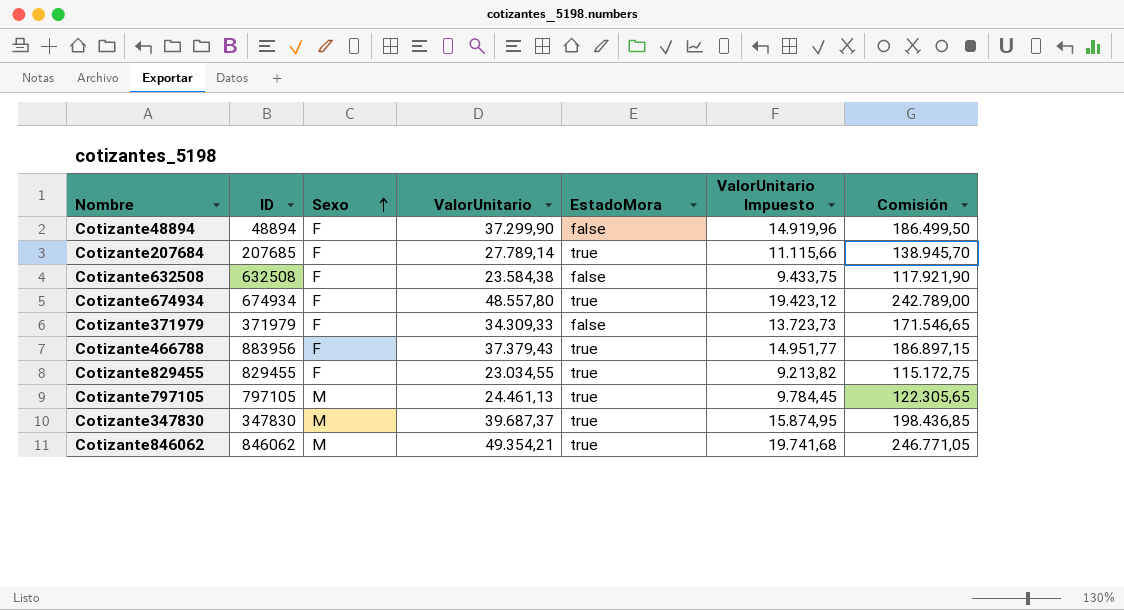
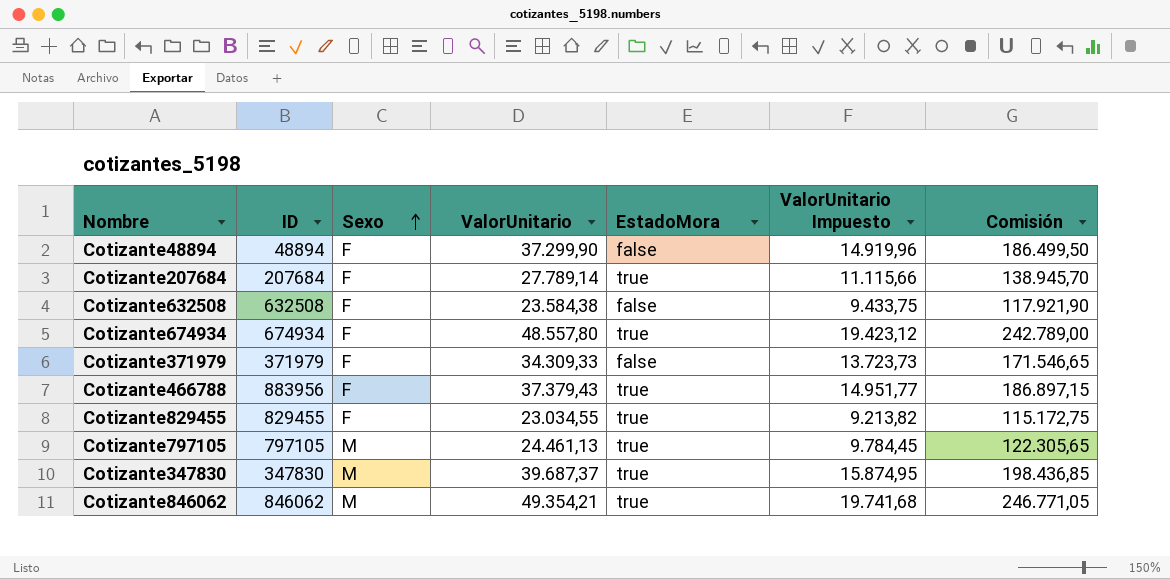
Cotizante207684 | ID: 207685 -> 207684

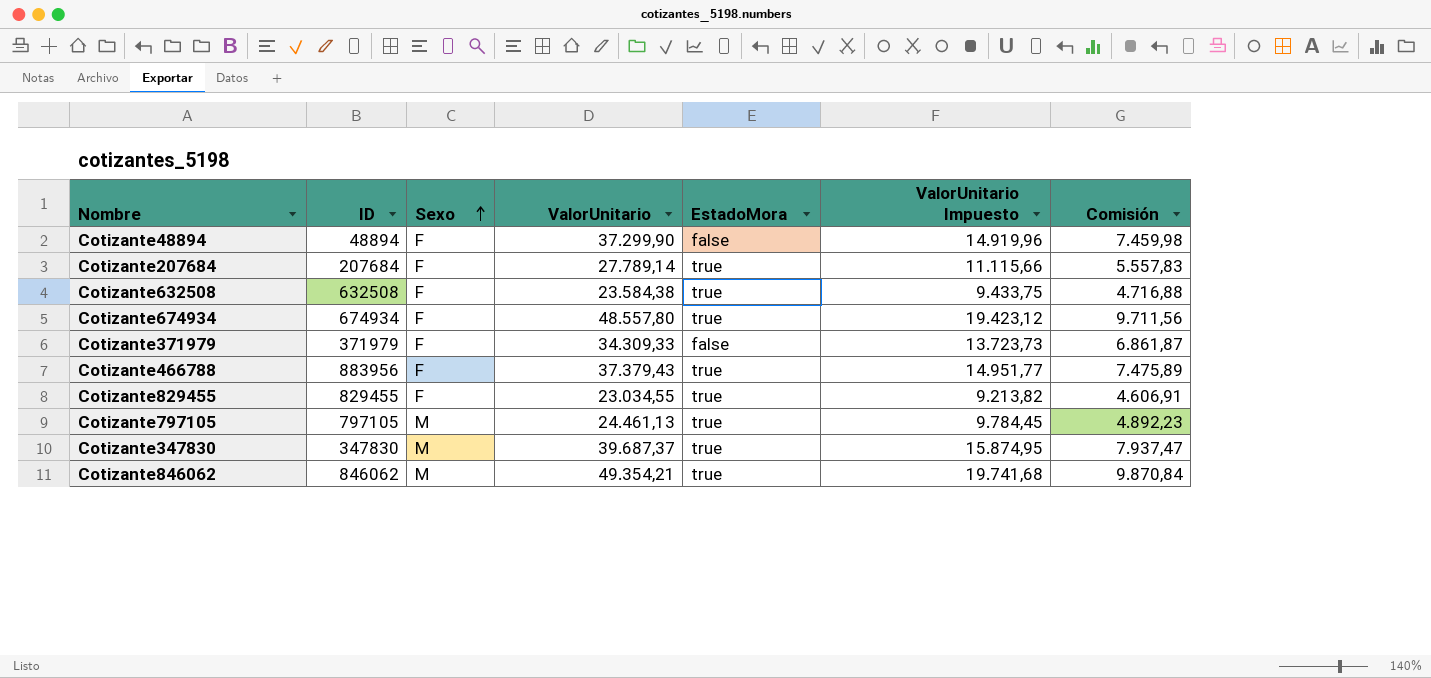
column Comisión | formula: [ValorUnitario] * 5 -> [ValorUnitario] * 0,2
Cotizante632508 | EstadoMora: false -> true

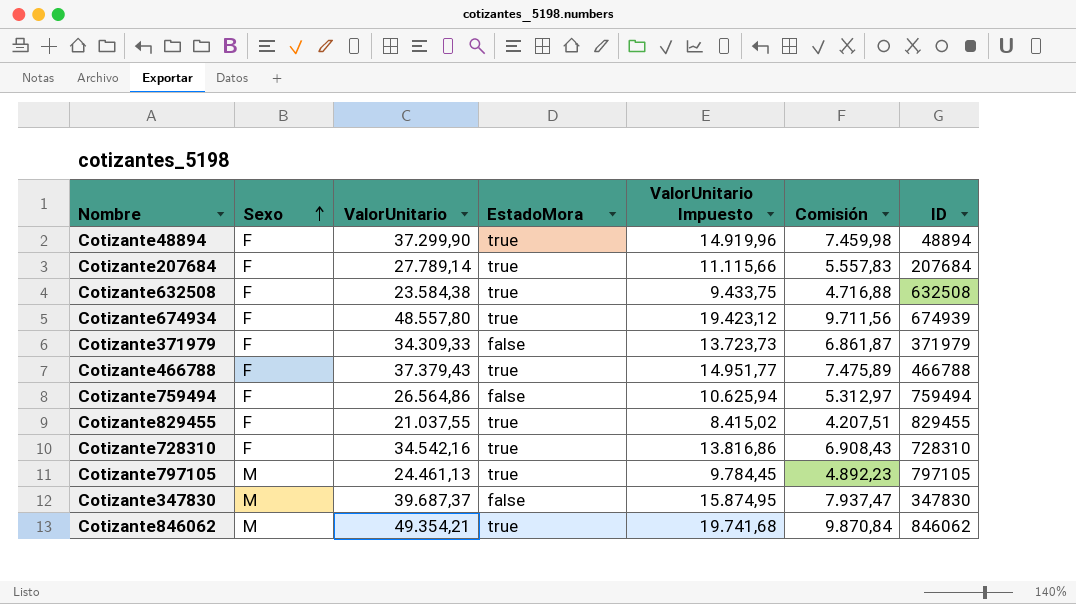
column ID | position: 2 -> 7
Cotizante48894 | EstadoMora: false -> true
Cotizante674934 | ID: 674934 -> 674939
Cotizante466788 | ID: 883956 -> 466788
row Cotizante759494: none -> F | 26.564,86 | false | 10.625,94 | 5.312,97 | 759494
Cotizante829455 | ValorUnitario: 23.034,55 -> 21.037,55
Cotizante829455 | ValorUnitario Impuesto: 9.213,82 -> 8.415,02
Cotizante829455 | Comisión: 4.606,91 -> 4.207,51
row Cotizante728310: none -> F | 34.542,16 | true | 13.816,86 | 6.908,43 | 728310
Cotizante347830 | EstadoMora: true -> false

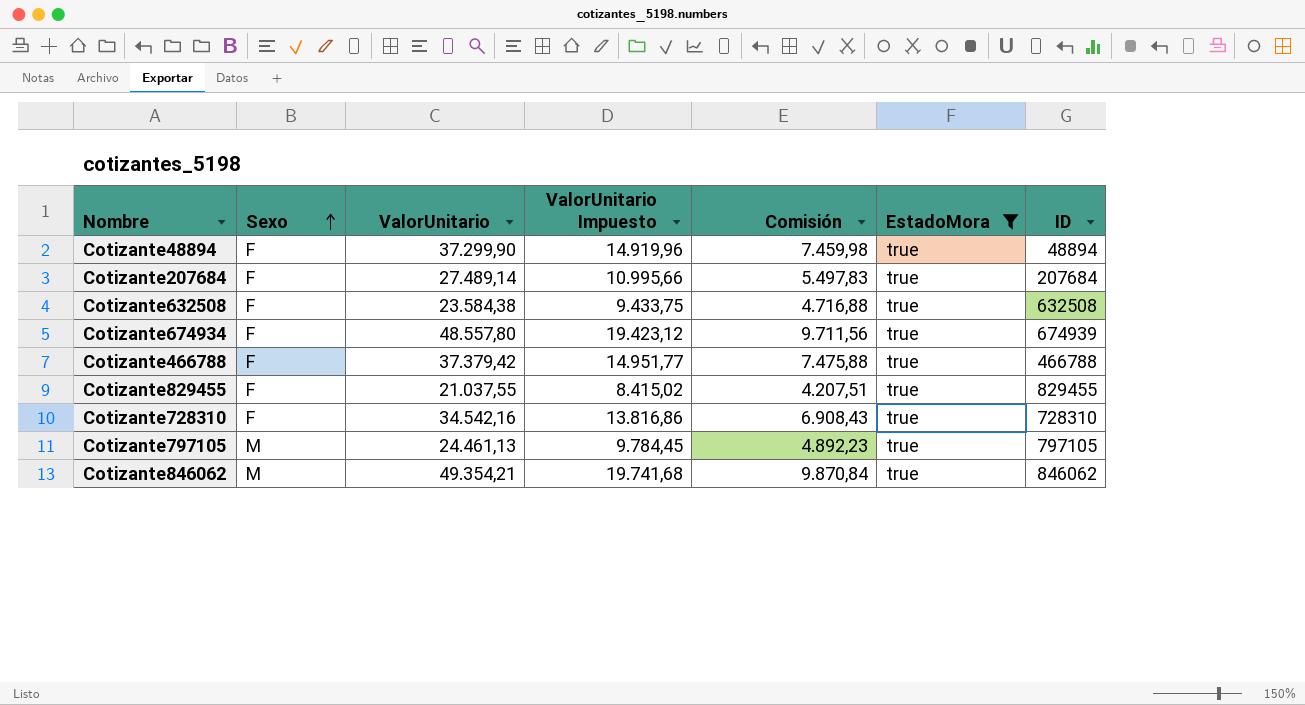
filter: none -> EstadoMora = true
column EstadoMora | position: 4 -> 6
Cotizante207684 | ValorUnitario: 27.789,14 -> 27.489,14
Cotizante207684 | ValorUnitario Impuesto: 11.115,66 -> 10.995,66
Cotizante207684 | Comisión: 5.557,83 -> 5.497,83
Cotizante466788 | ValorUnitario: 37.379,43 -> 37.379,42
Cotizante466788 | Comisión: 7.475,89 -> 7.475,88

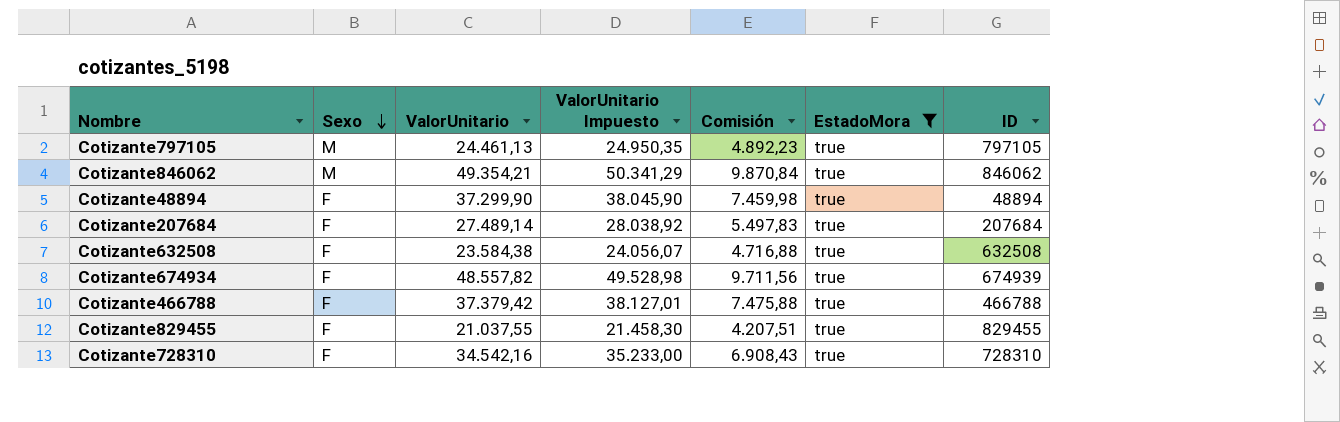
row order: Sexo ascending -> Sexo descending
column ValorUnitario Impuesto | formula: [ValorUnitario] * 0,4 -> [ValorUnitario] * 1,02
Cotizante674934 | ValorUnitario: 48.557,80 -> 48.557,82

